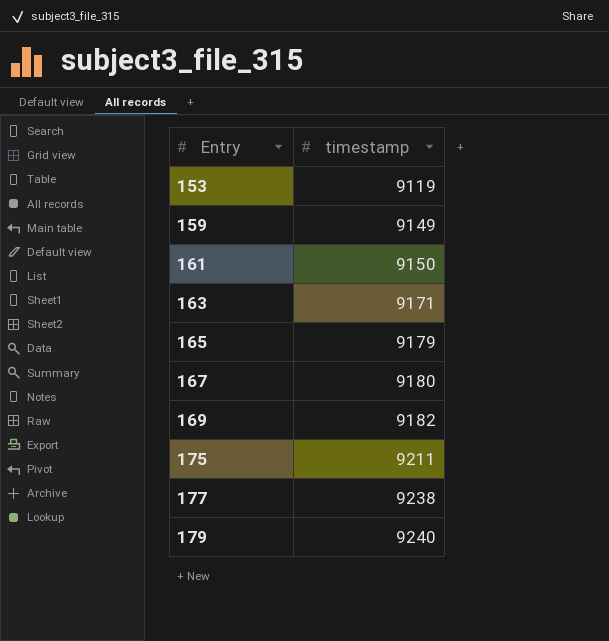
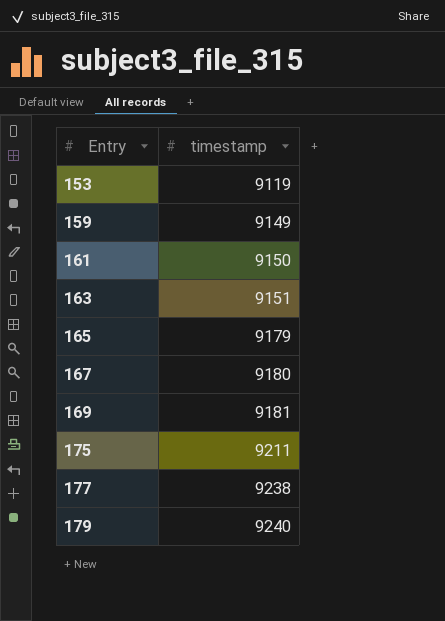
163 | timestamp: 9171 -> 9151
169 | timestamp: 9182 -> 9181

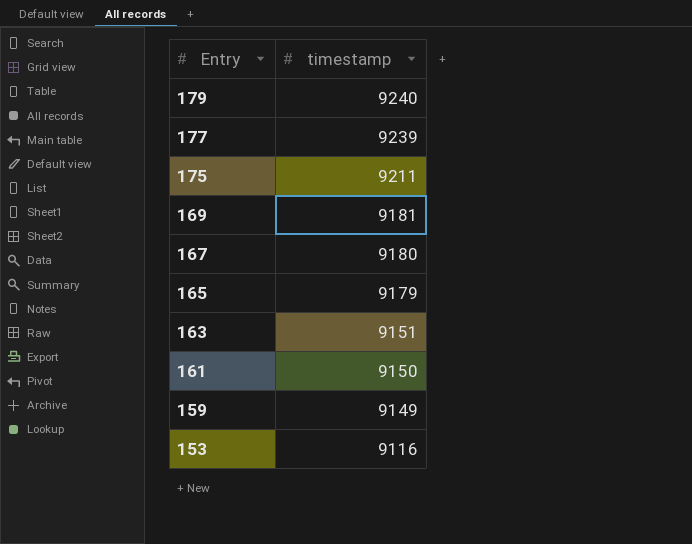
row order: Entry ascending -> Entry descending
177 | timestamp: 9238 -> 9239
153 | timestamp: 9119 -> 9116

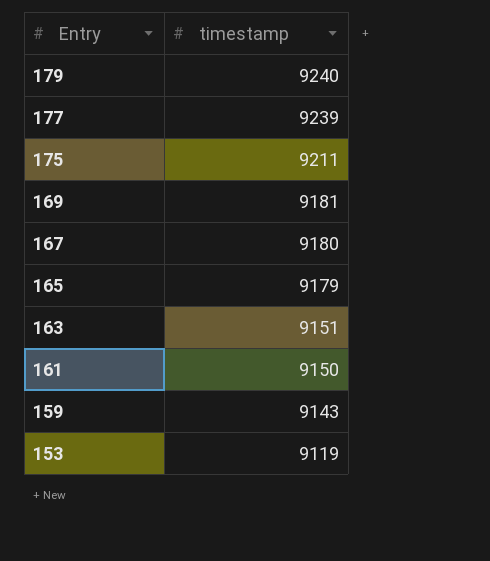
159 | timestamp: 9149 -> 9143
153 | timestamp: 9116 -> 9119

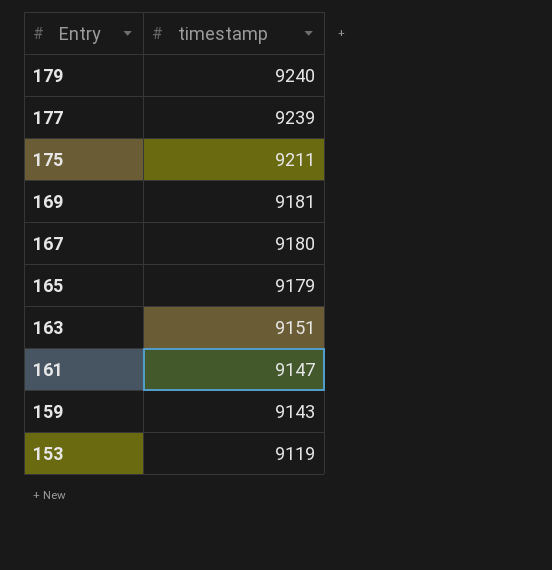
161 | timestamp: 9150 -> 9147

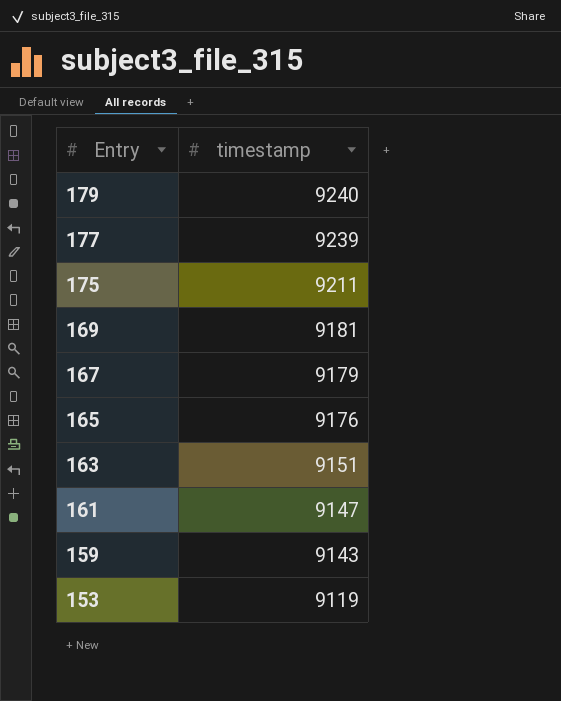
167 | timestamp: 9180 -> 9179
165 | timestamp: 9179 -> 9176

